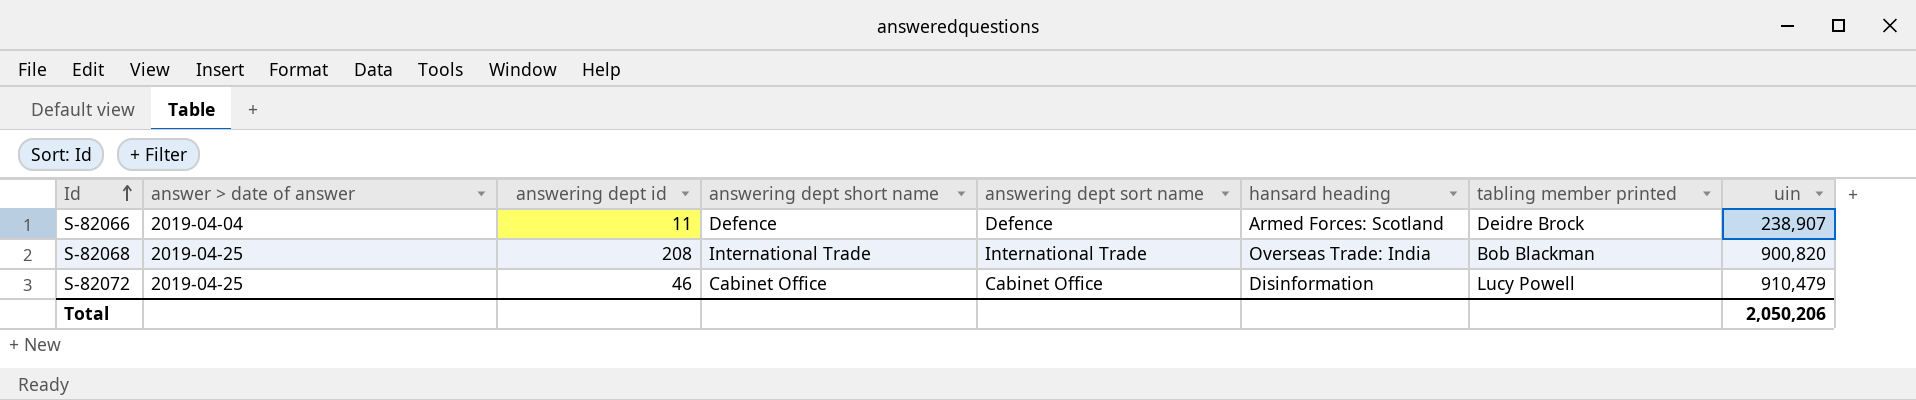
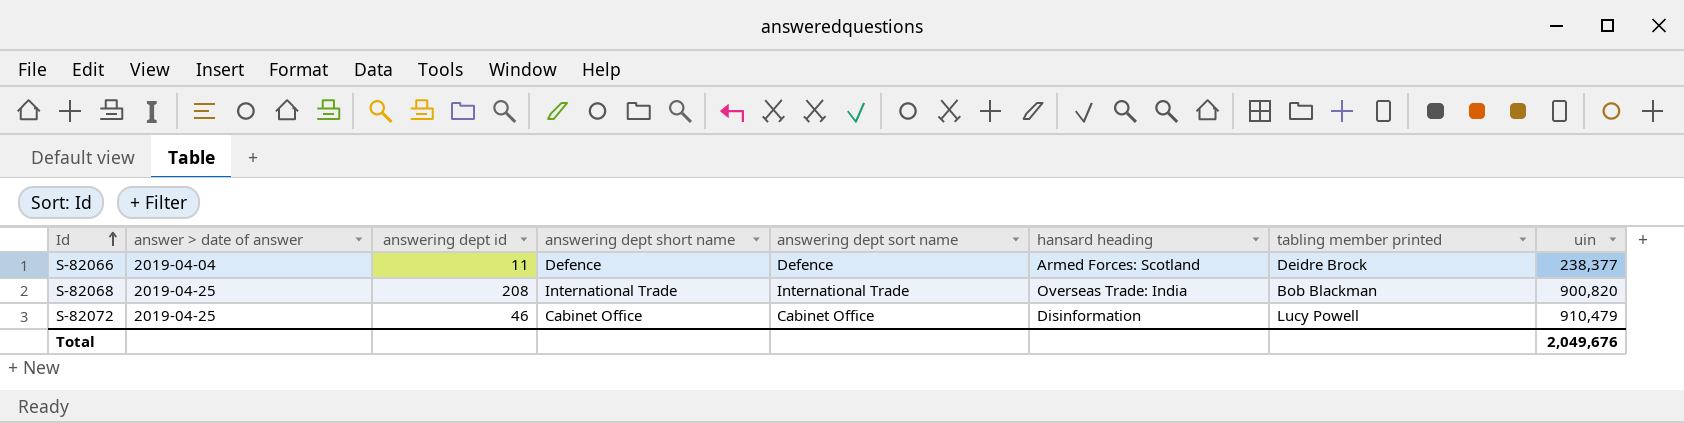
S-82066 | uin: 238,907 -> 238,377
Total | uin: 2,050,206 -> 2,049,676

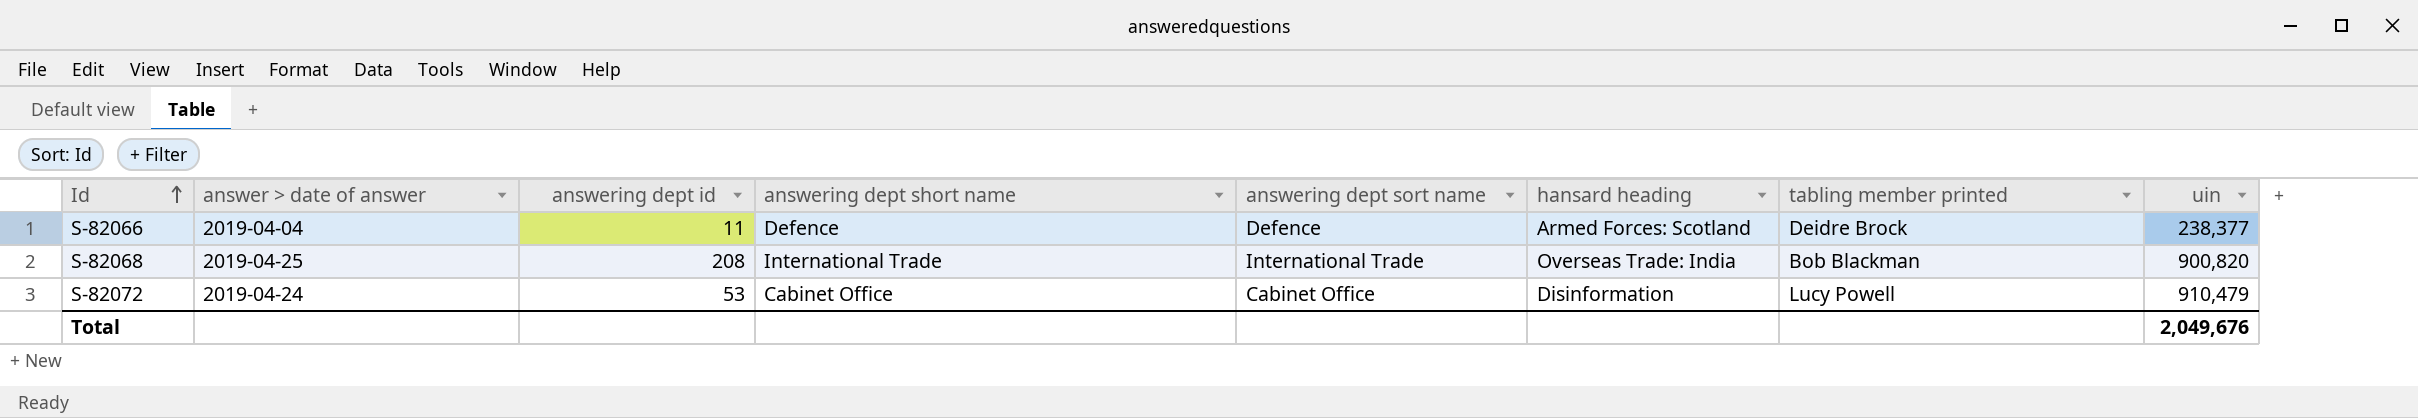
S-82072 | answer > date of answer: 2019-04-25 -> 2019-04-24
S-82072 | answering dept id: 46 -> 53

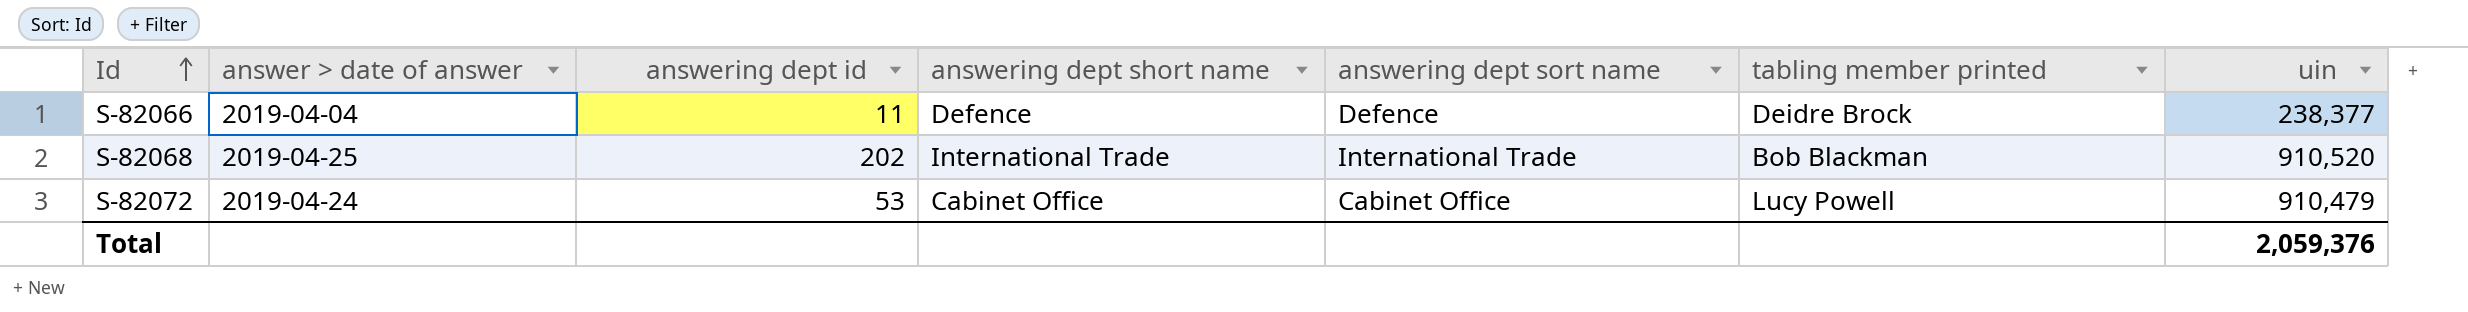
column hansard heading | position: 6 -> none
S-82068 | answering dept id: 208 -> 202
S-82068 | uin: 900,820 -> 910,520
Total | uin: 2,049,676 -> 2,059,376

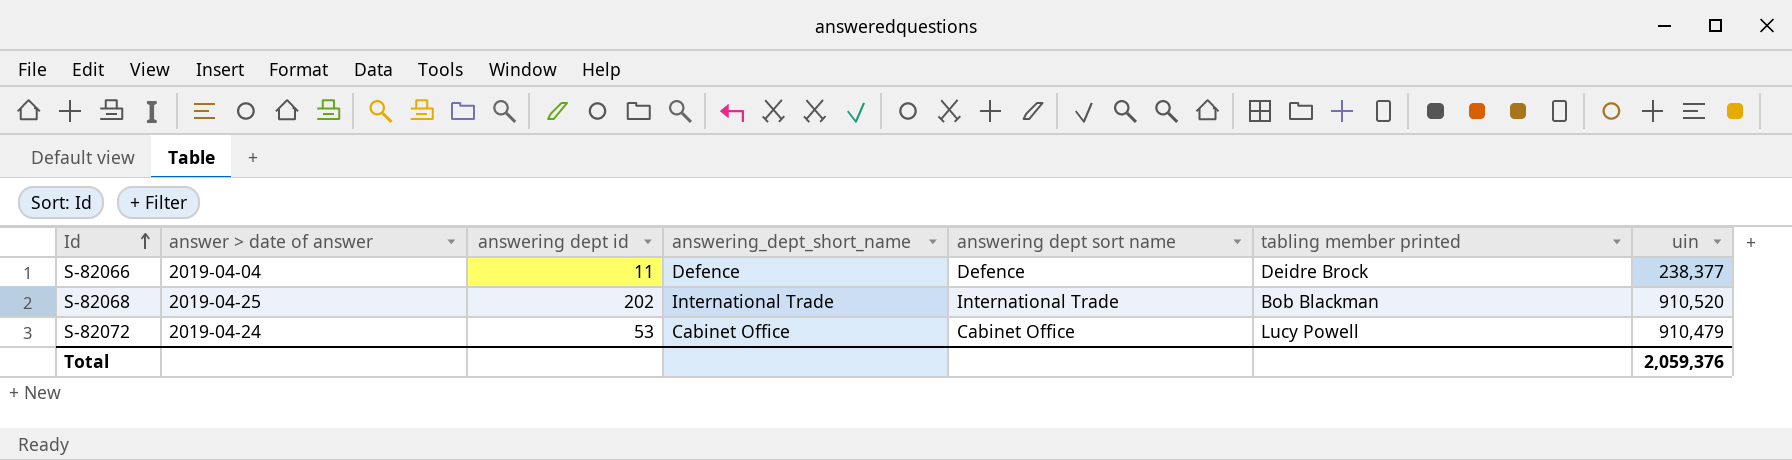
column name: answering dept short name -> answering_dept_short_name

